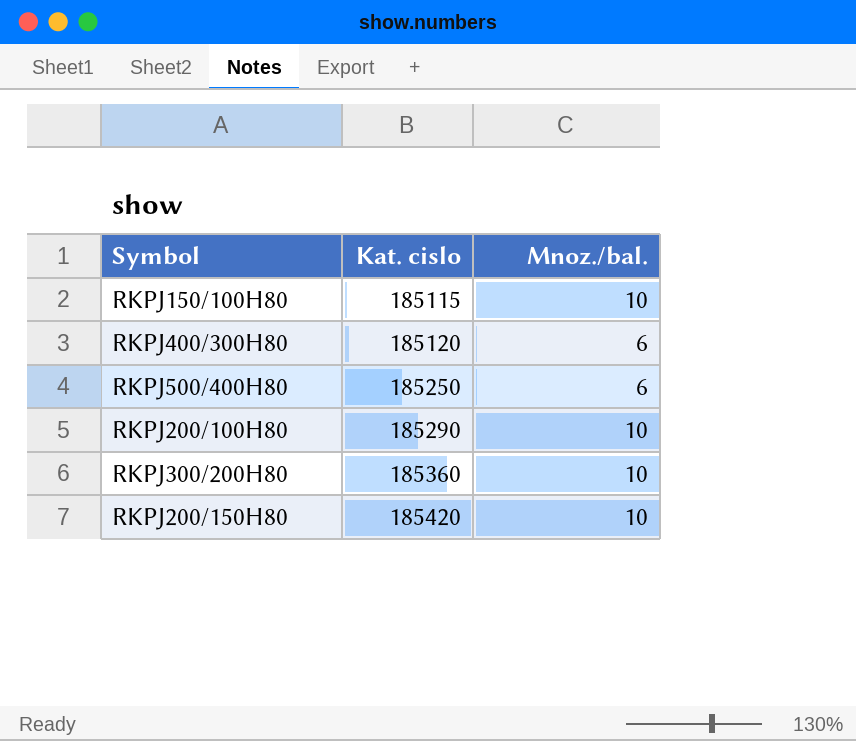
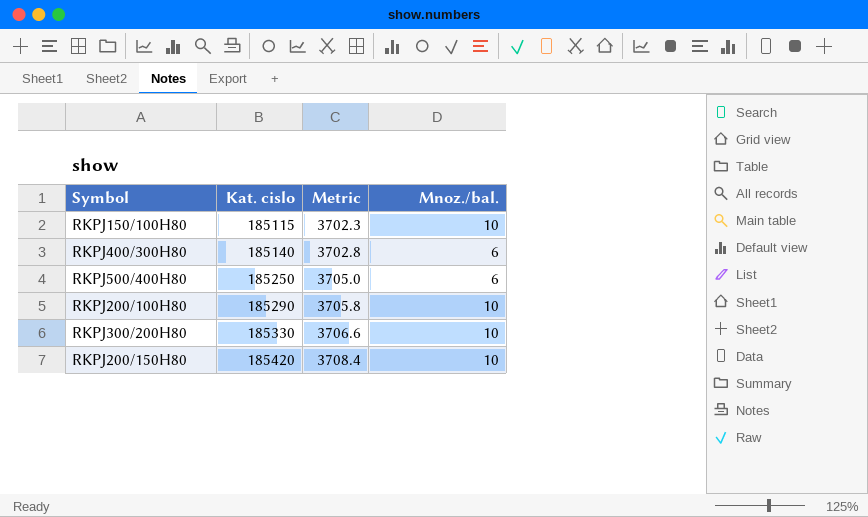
column Metric | formula: none -> [Kat. cislo] * 0.02
RKPJ400/300H80 | Kat. cislo: 185120 -> 185140
RKPJ300/200H80 | Kat. cislo: 185360 -> 185330

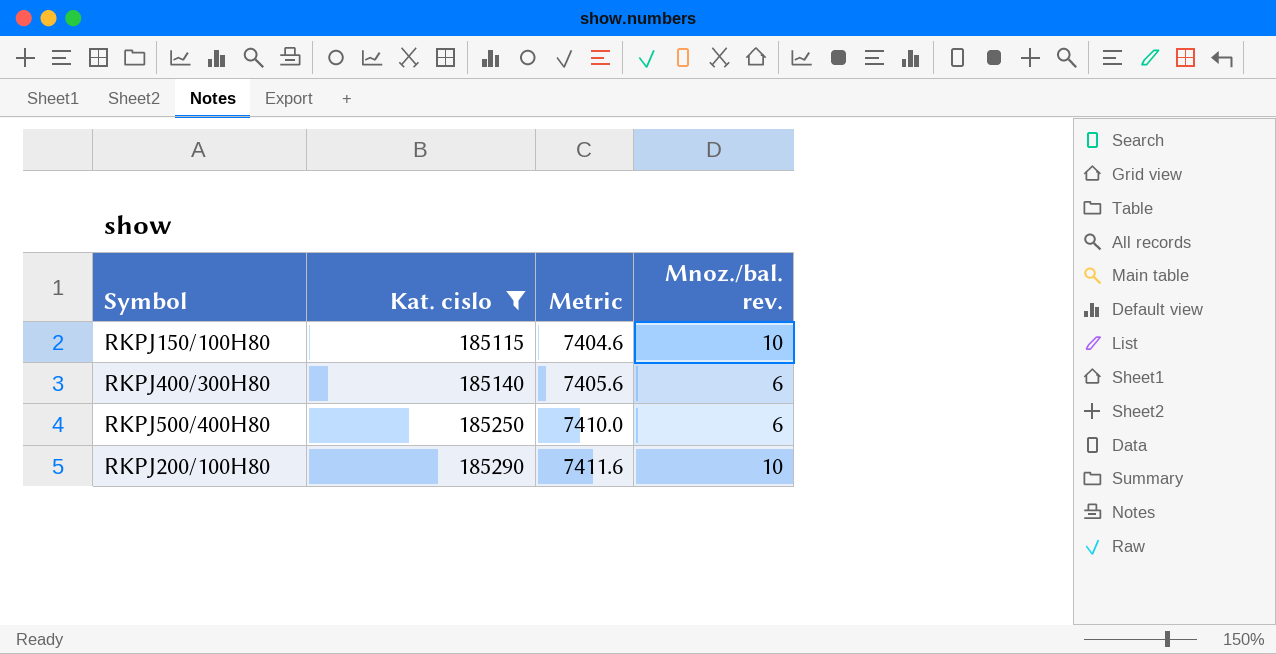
filter: none -> Kat. cislo <= 185290
column Metric | formula: [Kat. cislo] * 0.02 -> [Kat. cislo] * 0.04
column name: Mnoz./bal. -> Mnoz./bal. rev.

